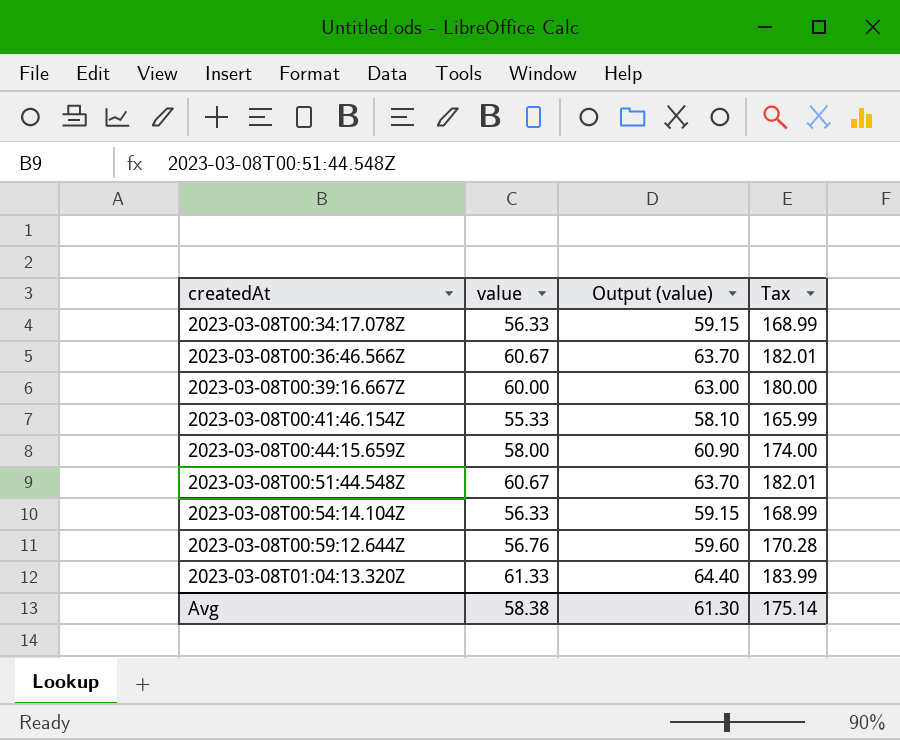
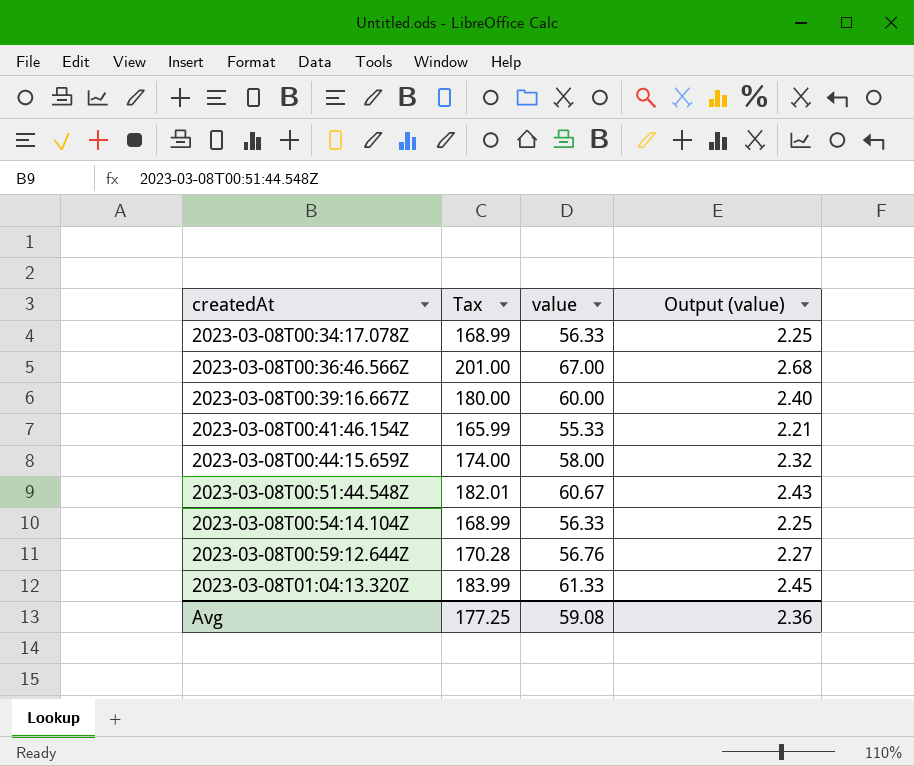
column Tax | position: 4 -> 2
column Output (value) | formula: [value] * 1.05 -> [value] * 0.04
2023-03-08T00:36:46.566Z | Tax: 182.01 -> 201.00
2023-03-08T00:36:46.566Z | value: 60.67 -> 67.00
Avg | Tax: 175.14 -> 177.25
Avg | value: 58.38 -> 59.08
Avg | Output (value): 61.30 -> 2.36

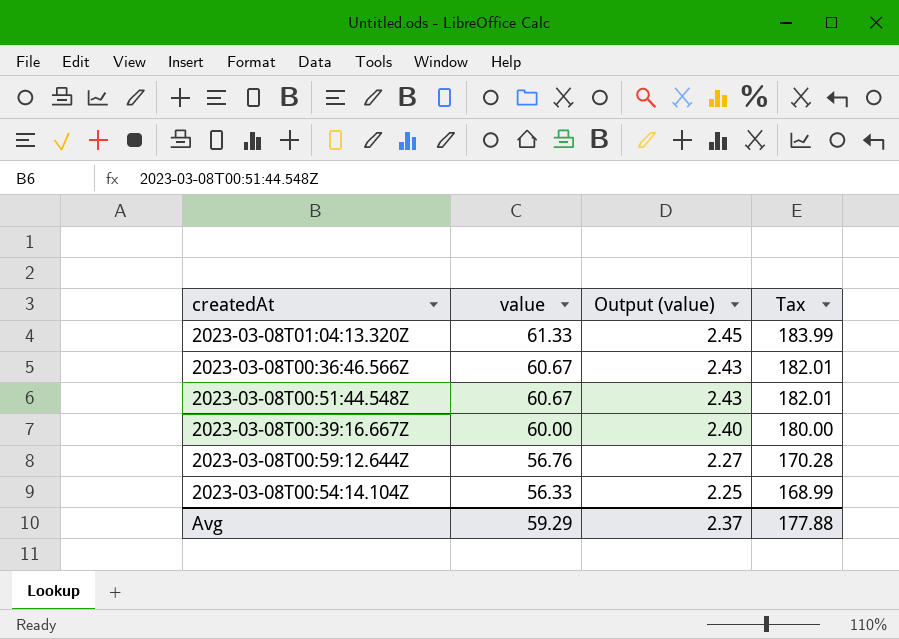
row order: createdAt ascending -> value descending
column Tax | position: 2 -> 4
row 2023-03-08T00:34:17.078Z: 168.99 | 56.33 | 2.25 -> none
row 2023-03-08T00:41:46.154Z: 165.99 | 55.33 | 2.21 -> none
row 2023-03-08T00:44:15.659Z: 174.00 | 58.00 | 2.32 -> none
2023-03-08T00:36:46.566Z | value: 67.00 -> 60.67
2023-03-08T00:36:46.566Z | Output (value): 2.68 -> 2.43
2023-03-08T00:36:46.566Z | Tax: 201.00 -> 182.01
Avg | value: 59.08 -> 59.29
Avg | Output (value): 2.36 -> 2.37
Avg | Tax: 177.25 -> 177.88

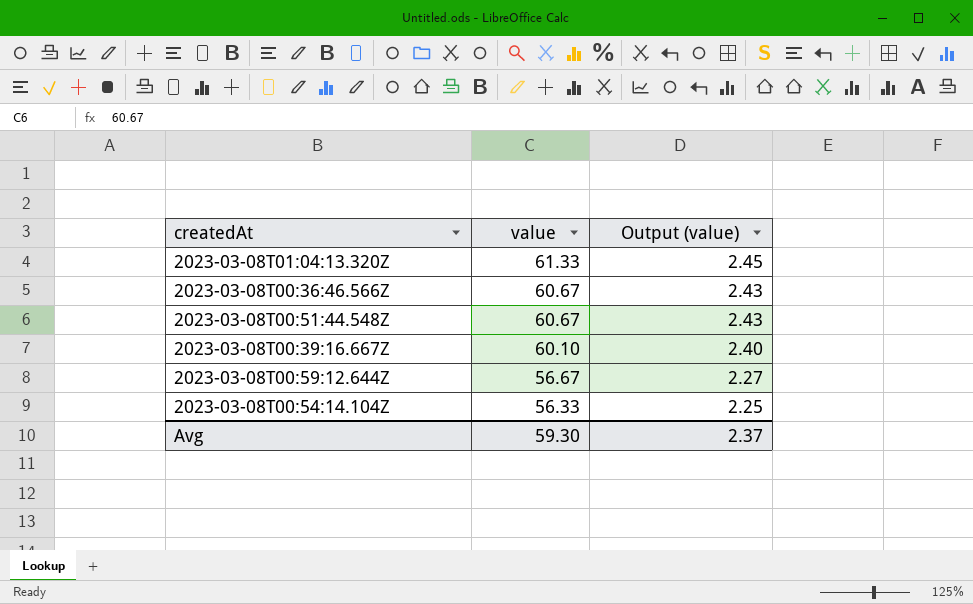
column Tax | formula: [value] * 3 -> none
2023-03-08T00:39:16.667Z | value: 60.00 -> 60.10
2023-03-08T00:59:12.644Z | value: 56.76 -> 56.67
Avg | value: 59.29 -> 59.30

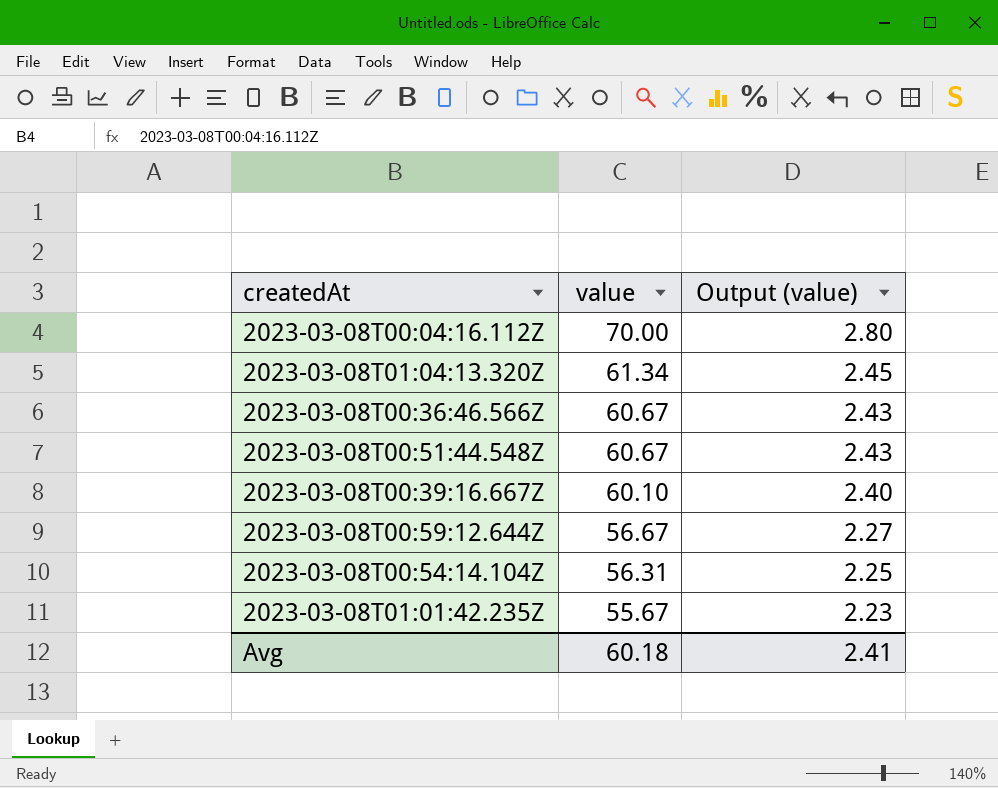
row 2023-03-08T00:04:16.112Z: none -> 70.00 | 2.80
2023-03-08T01:04:13.320Z | value: 61.33 -> 61.34
2023-03-08T00:54:14.104Z | value: 56.33 -> 56.31
row 2023-03-08T01:01:42.235Z: none -> 55.67 | 2.23
Avg | value: 59.30 -> 60.18
Avg | Output (value): 2.37 -> 2.41

